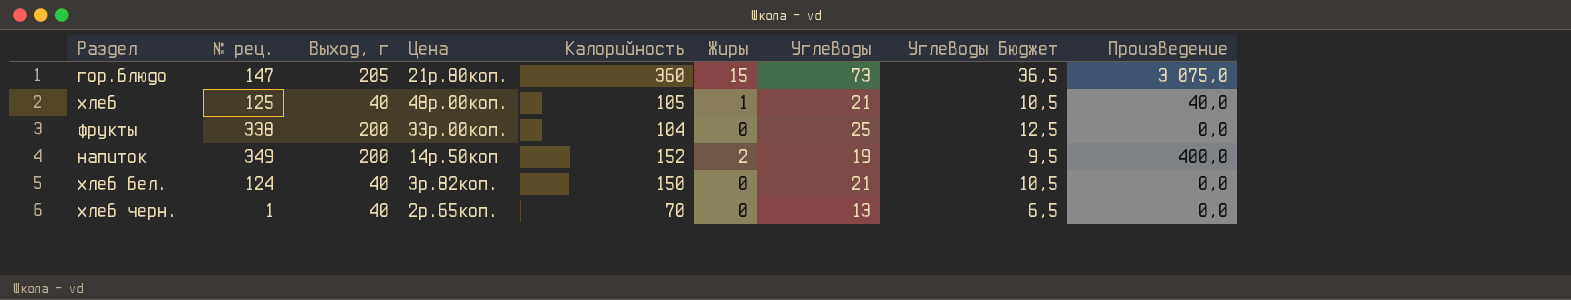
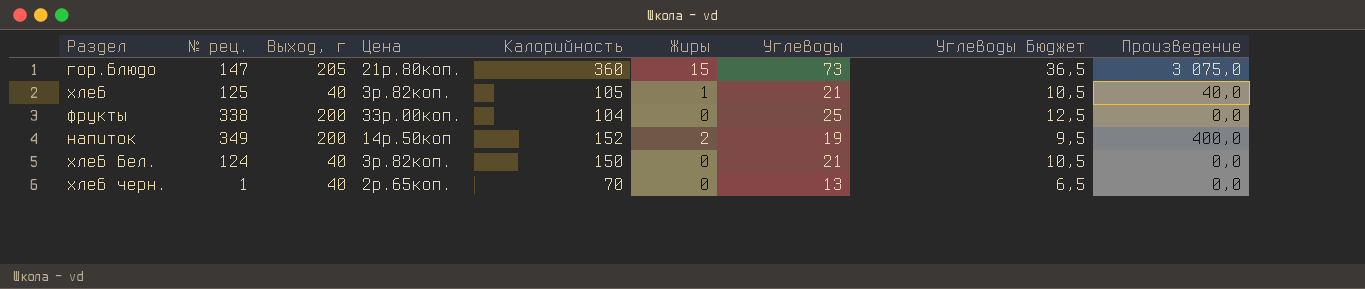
хлеб | Цена: 48р.00коп. -> 3р.82коп.

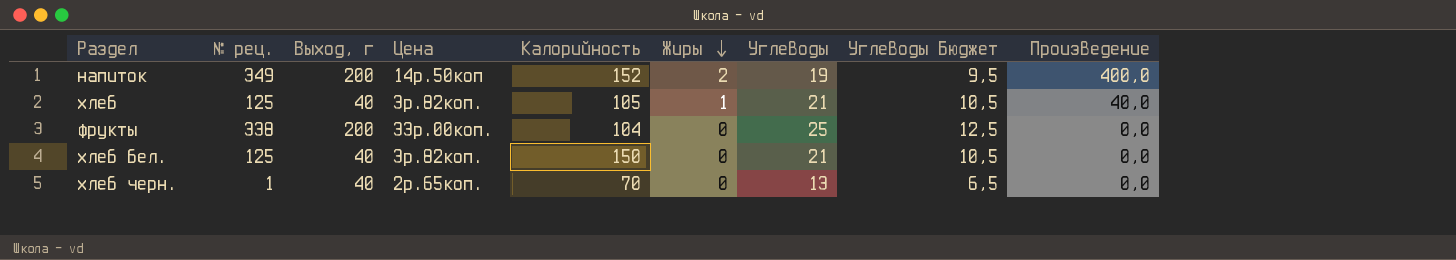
row order: none -> Жиры descending
row гор.блюдо: 147 | 205 | 21р.80коп. | 360 | 15 | 73 | 36,5 | 3 075,0 -> none
хлеб бел. | № рец.: 124 -> 125

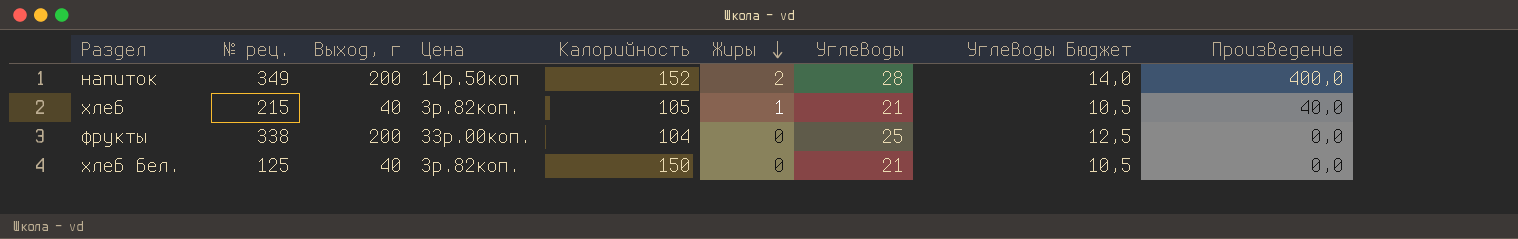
row хлеб черн.: 1 | 40 | 2р.65коп. | 70 | 0 | 13 | 6,5 | 0,0 -> none
напиток | Углеводы: 19 -> 28
напиток | Углеводы Бюджет: 9,5 -> 14,0
хлеб | № рец.: 125 -> 215

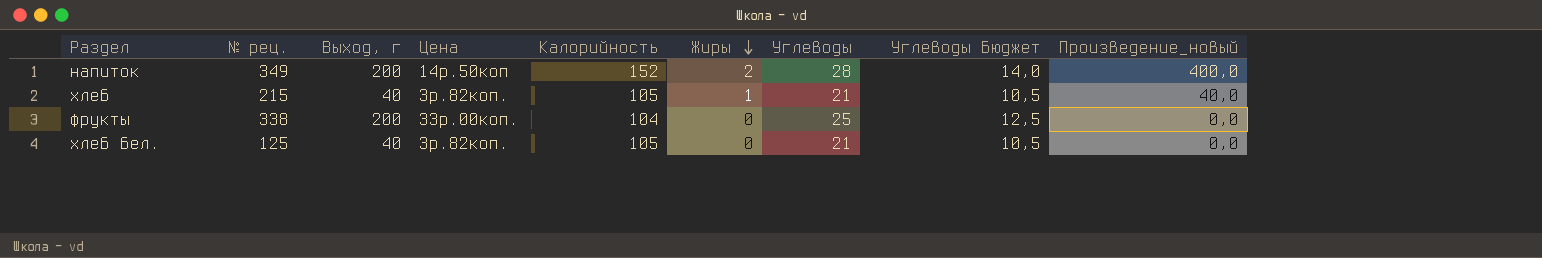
column name: Произведение -> Произведение_новый
хлеб бел. | Калорийность: 150 -> 105

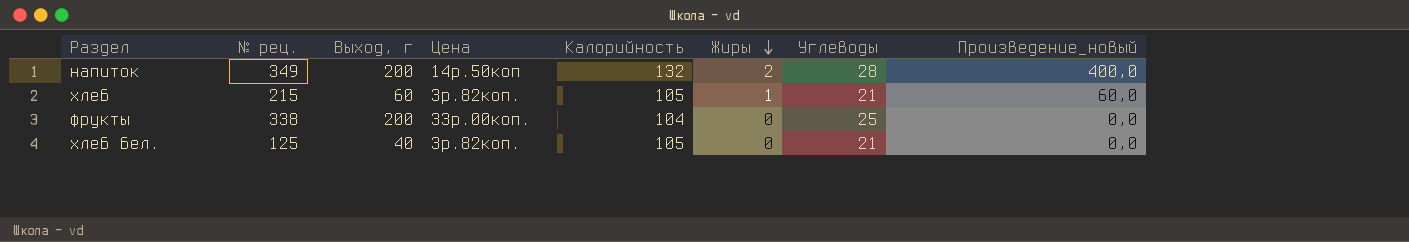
column Углеводы Бюджет | formula: [Углеводы] * 0,5 -> none
напиток | Калорийность: 152 -> 132
хлеб | Выход, г: 40 -> 60
хлеб | Произведение_новый: 40,0 -> 60,0

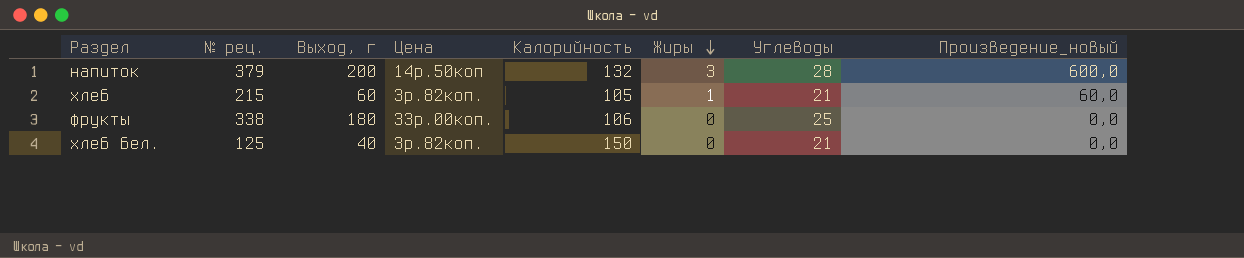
напиток | № рец.: 349 -> 379
напиток | Жиры: 2 -> 3
напиток | Произведение_новый: 400,0 -> 600,0
фрукты | Выход, г: 200 -> 180
фрукты | Калорийность: 104 -> 106
хлеб бел. | Калорийность: 105 -> 150

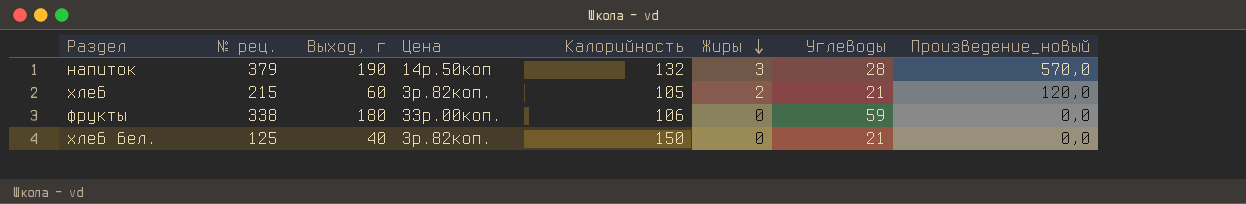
напиток | Выход, г: 200 -> 190
напиток | Произведение_новый: 600,0 -> 570,0
хлеб | Жиры: 1 -> 2
хлеб | Произведение_новый: 60,0 -> 120,0
фрукты | Углеводы: 25 -> 59

